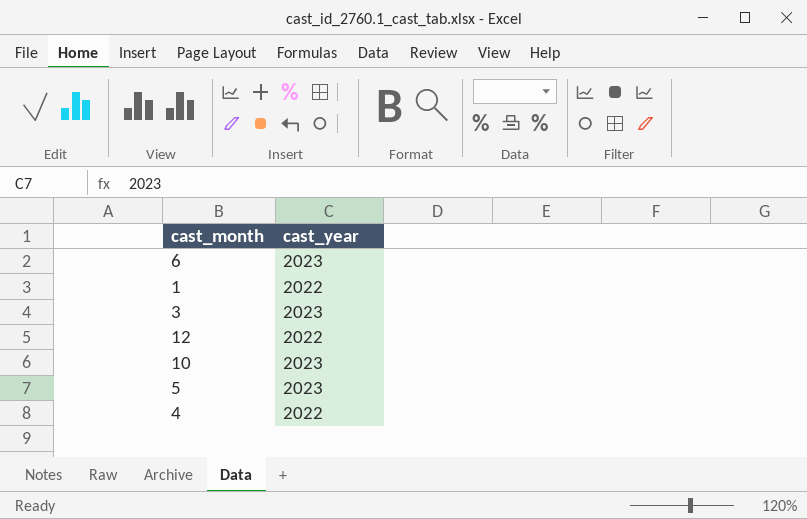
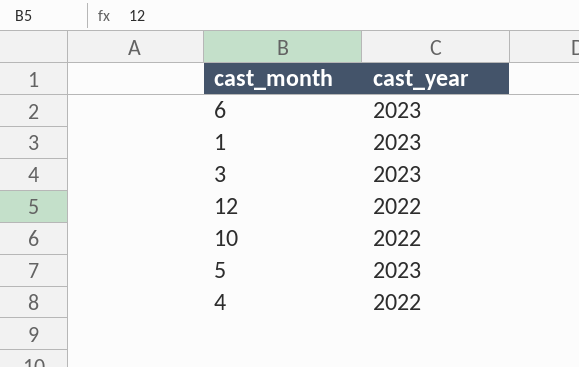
1 | cast_year: 2022 -> 2023
10 | cast_year: 2023 -> 2022

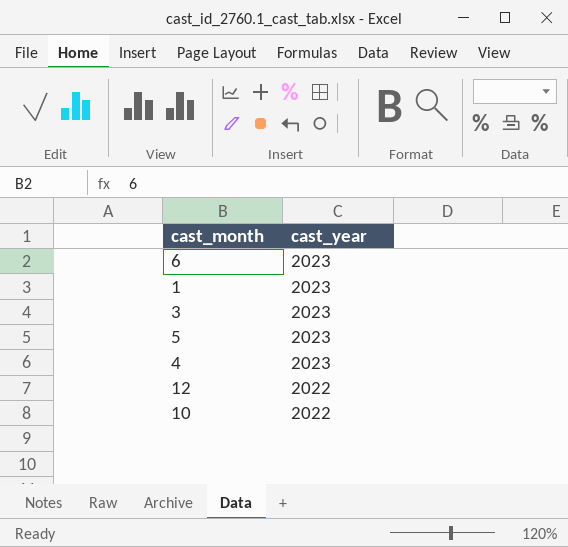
row order: none -> cast_year descending
4 | cast_year: 2022 -> 2023

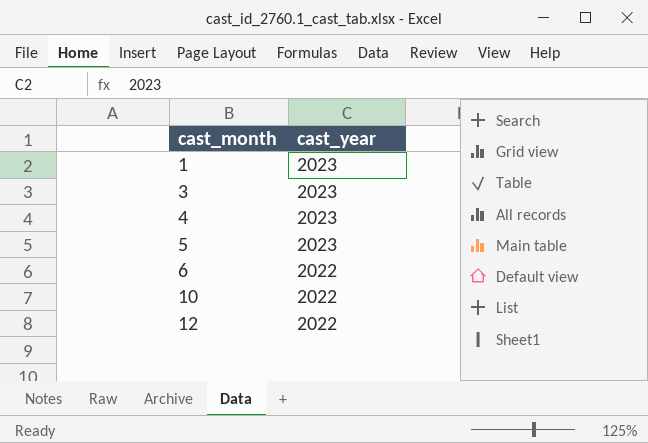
row order: cast_year descending -> cast_month ascending
6 | cast_year: 2023 -> 2022

